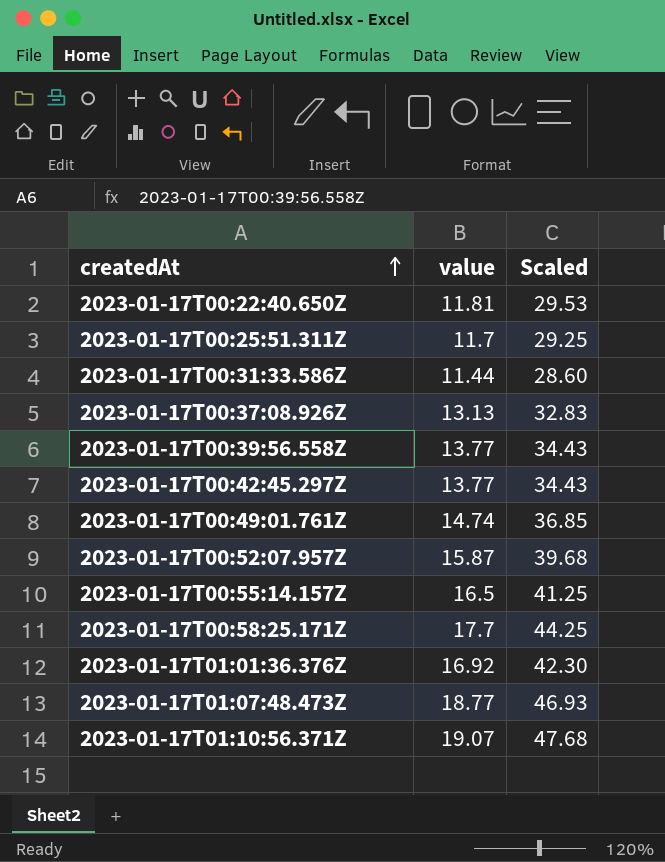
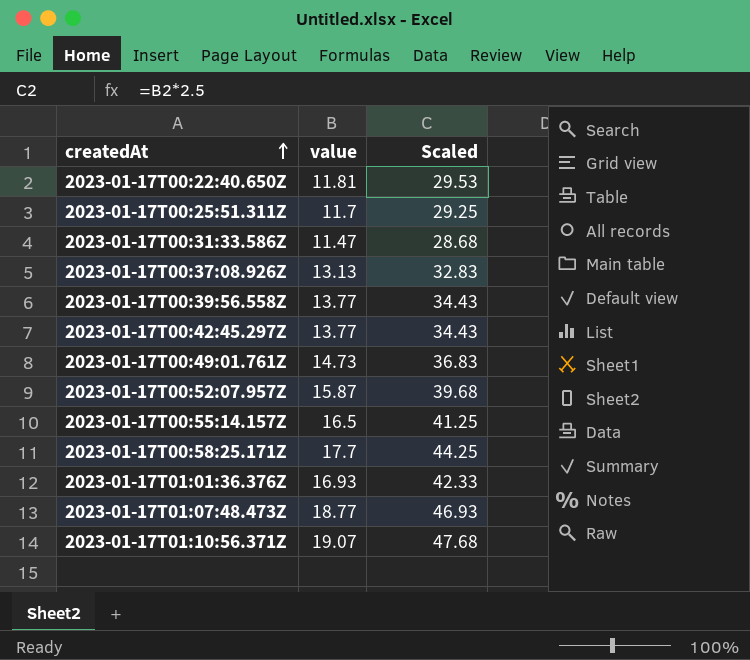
2023-01-17T00:31:33.586Z | value: 11.44 -> 11.47
2023-01-17T00:31:33.586Z | Scaled: 28.60 -> 28.68
2023-01-17T00:49:01.761Z | value: 14.74 -> 14.73
2023-01-17T00:49:01.761Z | Scaled: 36.85 -> 36.83
2023-01-17T01:01:36.376Z | value: 16.92 -> 16.93
2023-01-17T01:01:36.376Z | Scaled: 42.30 -> 42.33

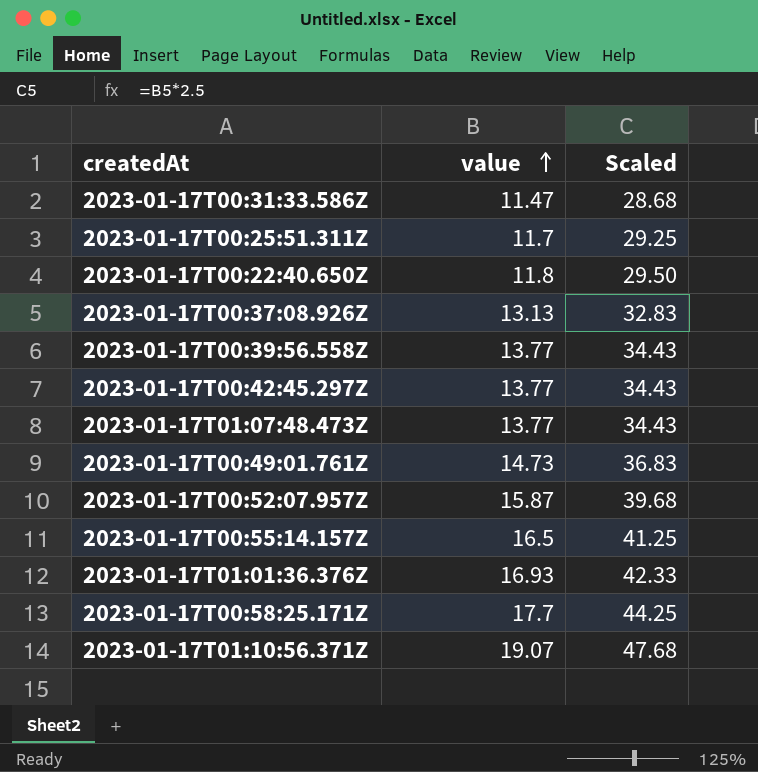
row order: createdAt ascending -> value ascending
2023-01-17T00:22:40.650Z | value: 11.81 -> 11.8
2023-01-17T00:22:40.650Z | Scaled: 29.53 -> 29.50
2023-01-17T01:07:48.473Z | value: 18.77 -> 13.77
2023-01-17T01:07:48.473Z | Scaled: 46.93 -> 34.43

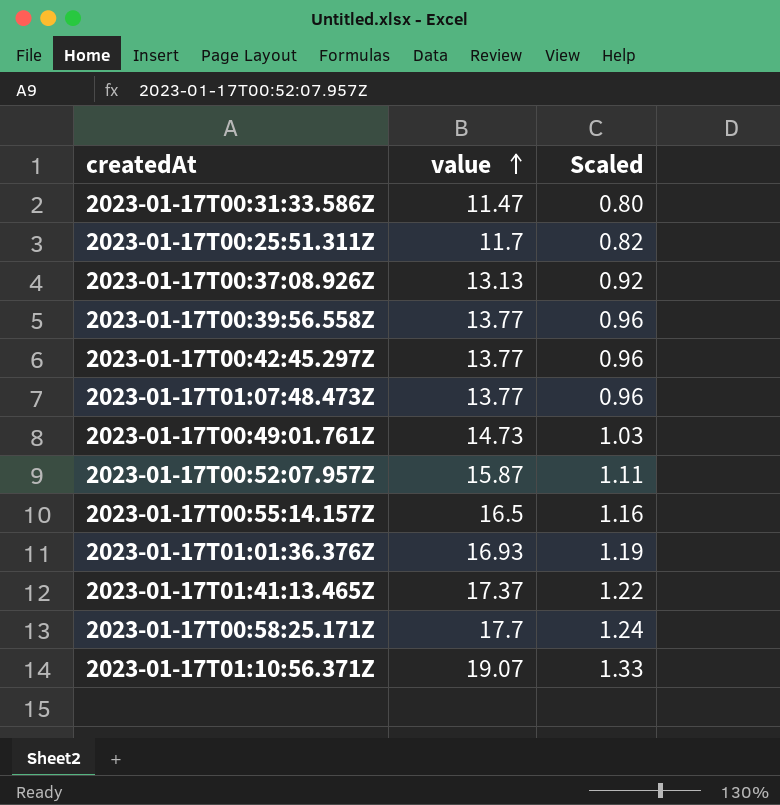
column Scaled | formula: [value] * 2.5 -> [value] * 0.07
row 2023-01-17T00:22:40.650Z: 11.8 | 29.50 -> none
row 2023-01-17T01:41:13.465Z: none -> 17.37 | 1.22

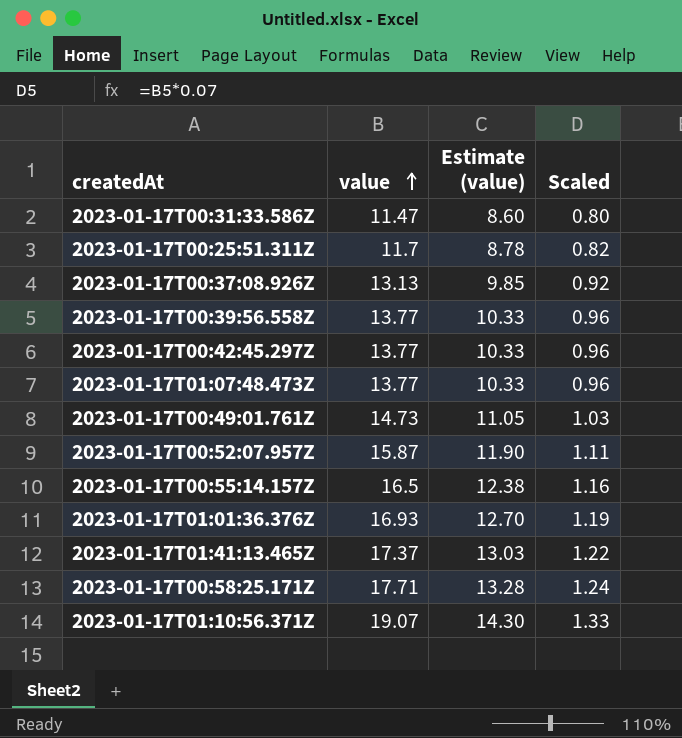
column Estimate (value) | formula: none -> [value] * 0.75
2023-01-17T00:58:25.171Z | value: 17.7 -> 17.71

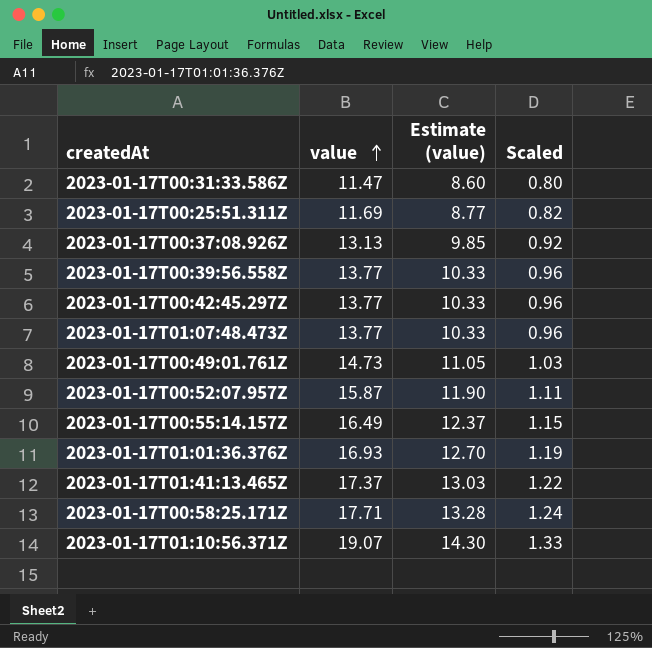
2023-01-17T00:25:51.311Z | value: 11.7 -> 11.69
2023-01-17T00:25:51.311Z | Estimate (value): 8.78 -> 8.77
2023-01-17T00:55:14.157Z | value: 16.5 -> 16.49
2023-01-17T00:55:14.157Z | Estimate (value): 12.38 -> 12.37
2023-01-17T00:55:14.157Z | Scaled: 1.16 -> 1.15

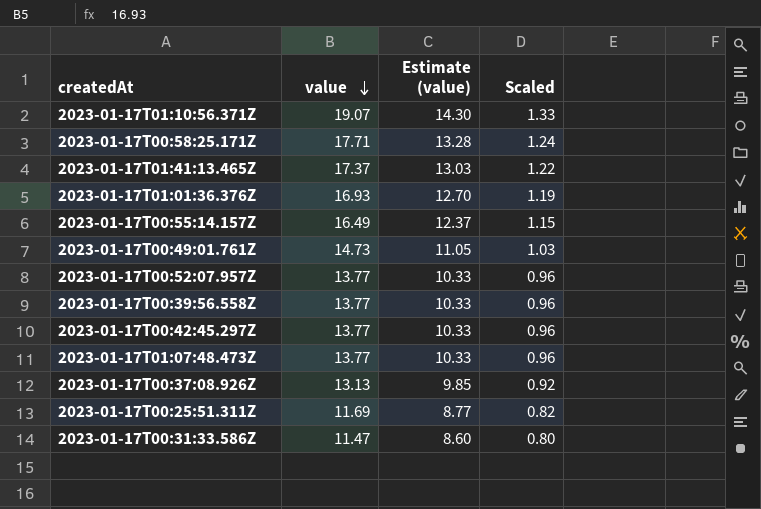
row order: value ascending -> value descending
2023-01-17T00:52:07.957Z | value: 15.87 -> 13.77
2023-01-17T00:52:07.957Z | Estimate (value): 11.90 -> 10.33
2023-01-17T00:52:07.957Z | Scaled: 1.11 -> 0.96

